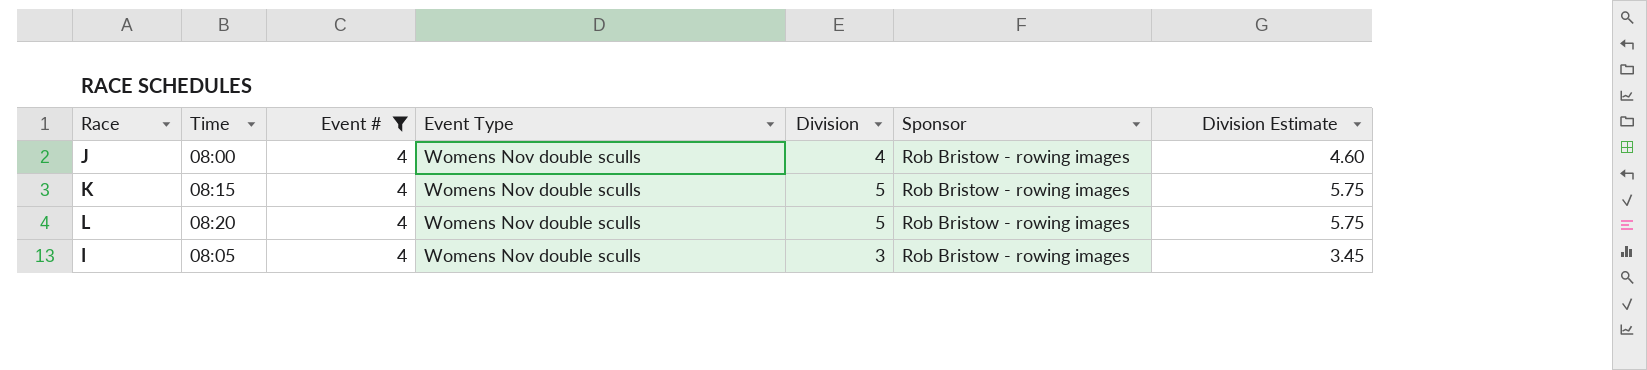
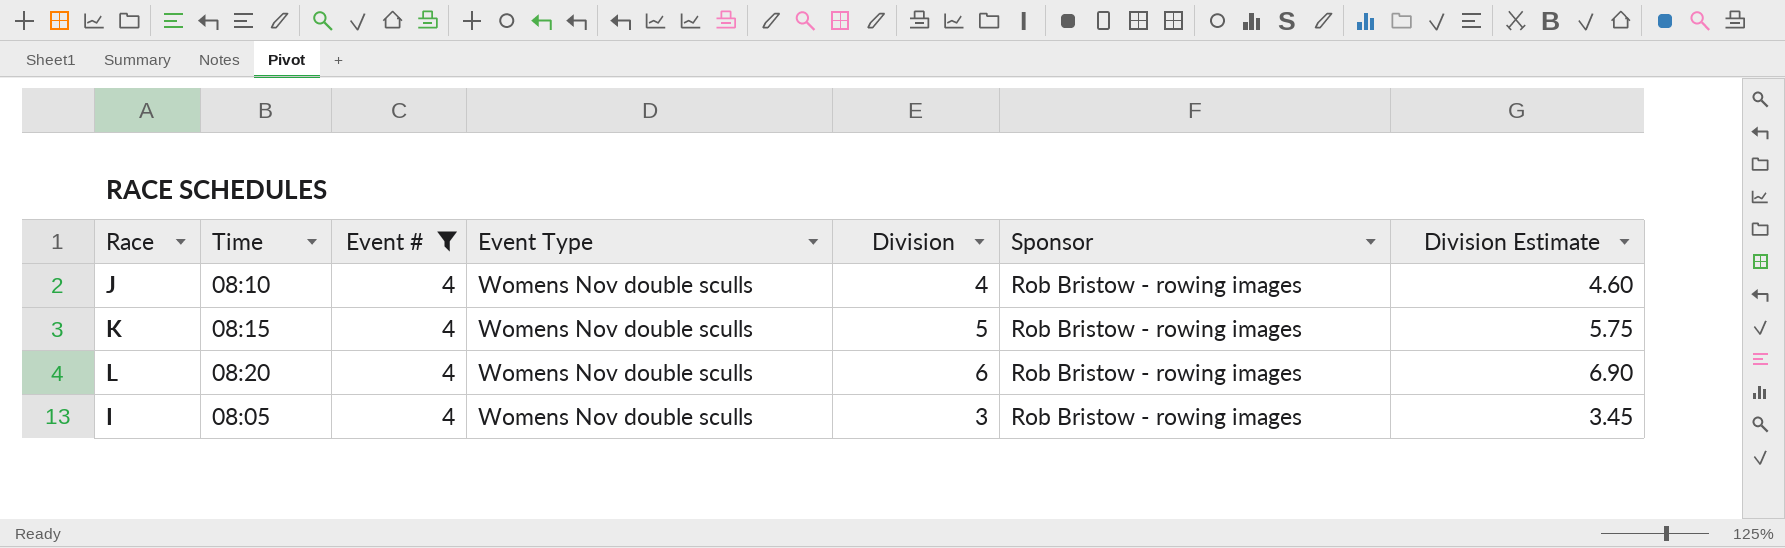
J | Time: 08:00 -> 08:10
L | Division: 5 -> 6
L | Division Estimate: 5.75 -> 6.90

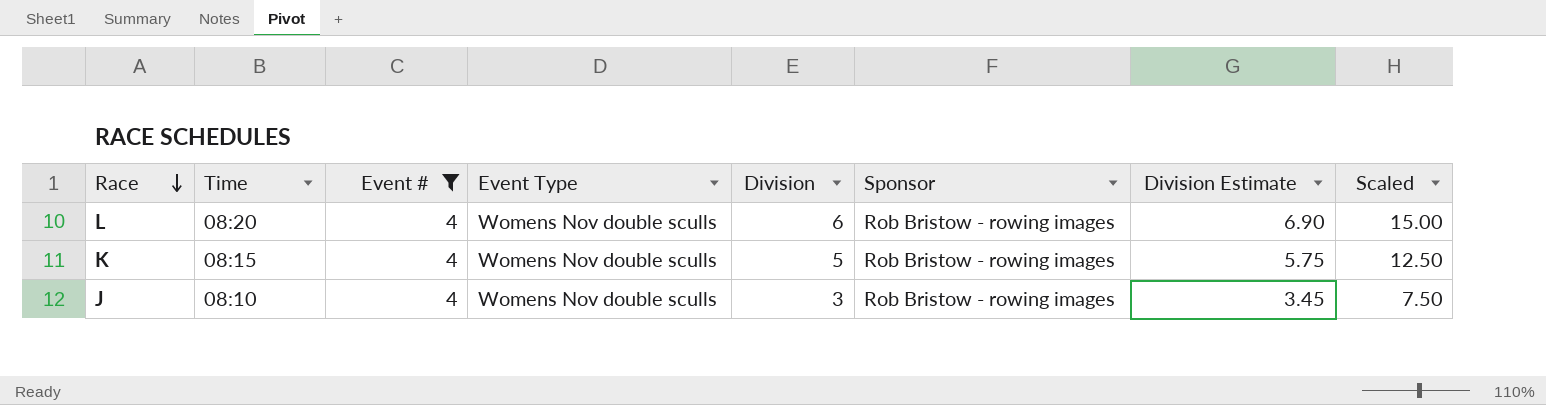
row order: none -> Race descending
column Scaled | formula: none -> [Division] * 2.5
row I: 08:05 | 4 | Womens Nov double sculls | 3 | Rob Bristow - rowing images | 3.45 -> none
J | Division: 4 -> 3
J | Division Estimate: 4.60 -> 3.45

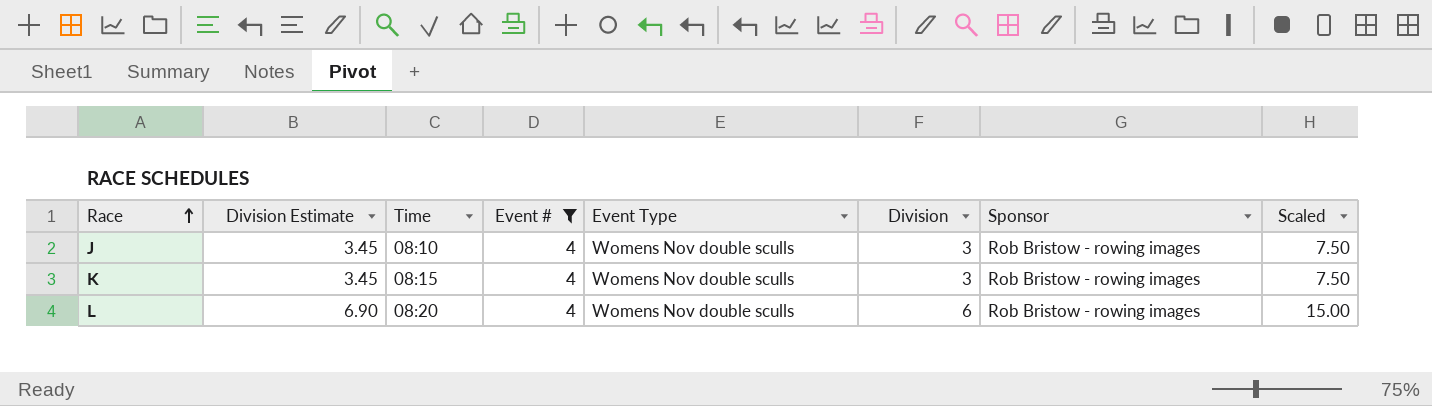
row order: Race descending -> Race ascending
column Division Estimate | position: 7 -> 2
K | Division Estimate: 5.75 -> 3.45
K | Division: 5 -> 3
K | Scaled: 12.50 -> 7.50

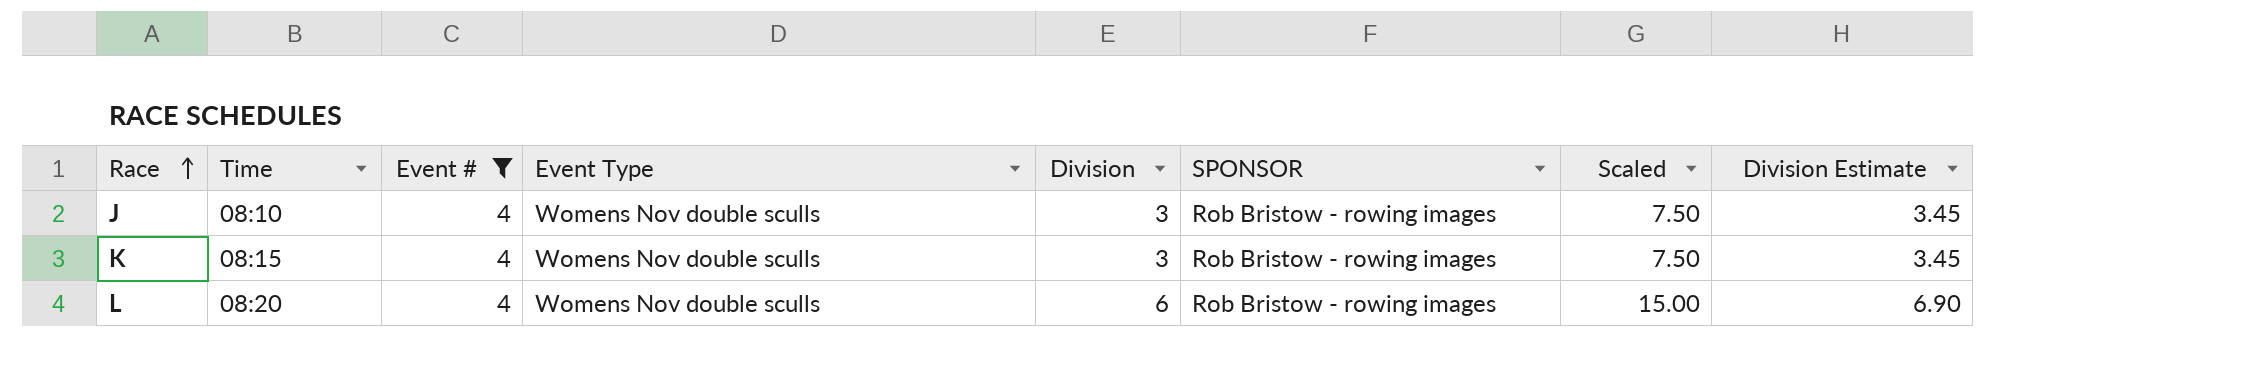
column name: Sponsor -> SPONSOR
column Division Estimate | position: 2 -> 8

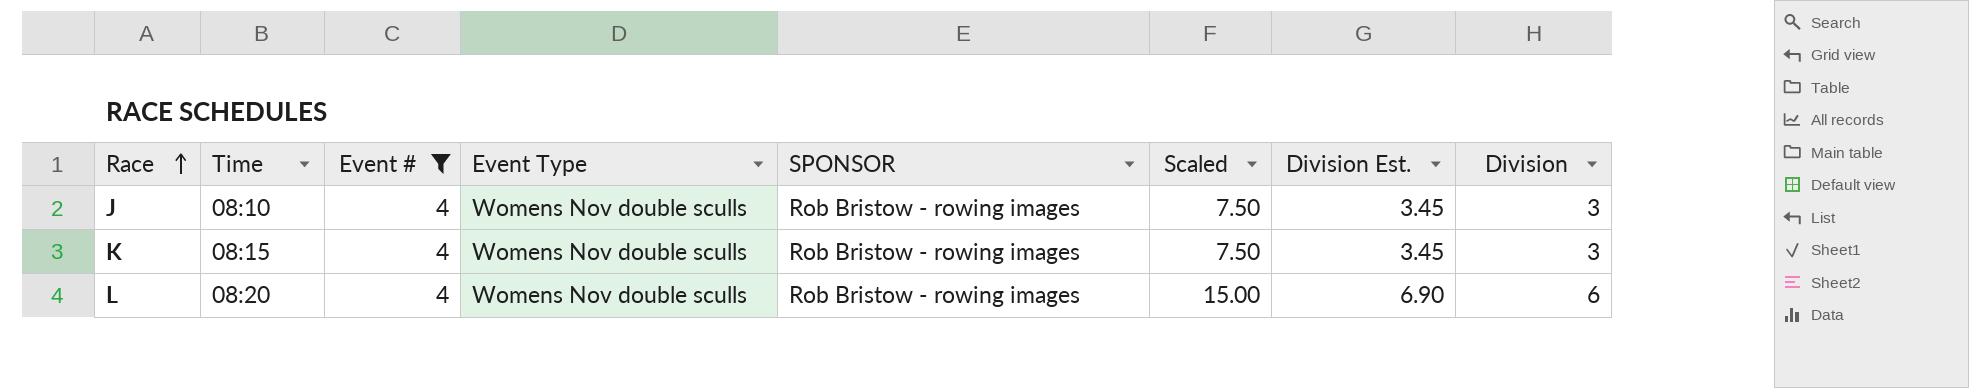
column name: Division Estimate -> Division Est.
column Division | position: 5 -> 8

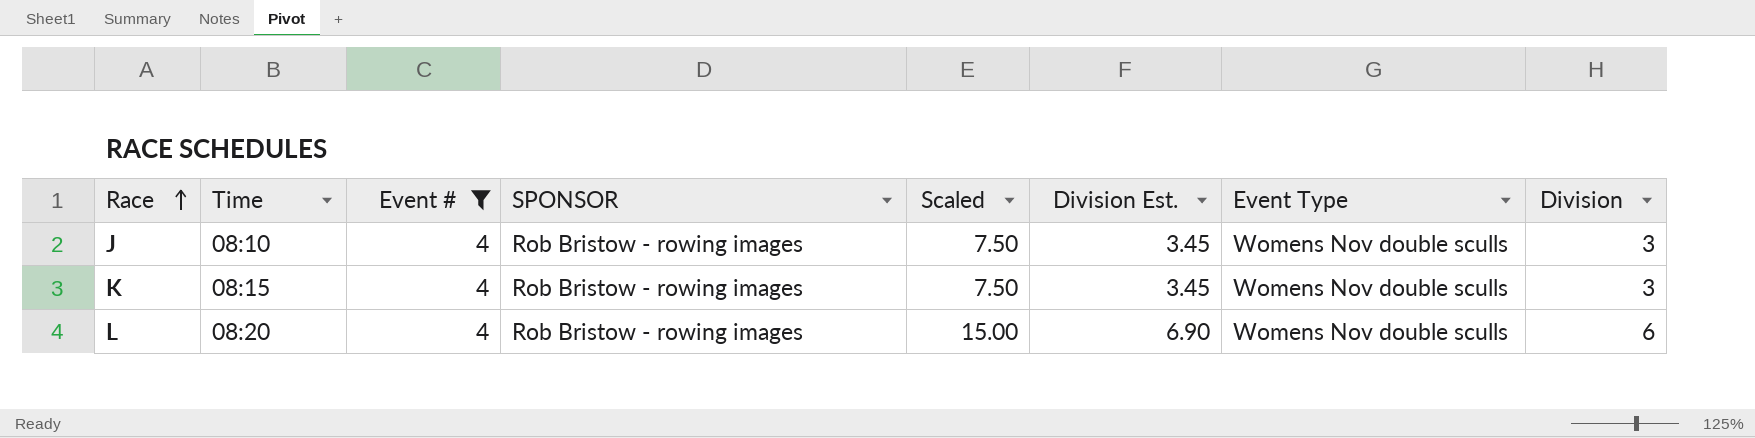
column Event Type | position: 4 -> 7

